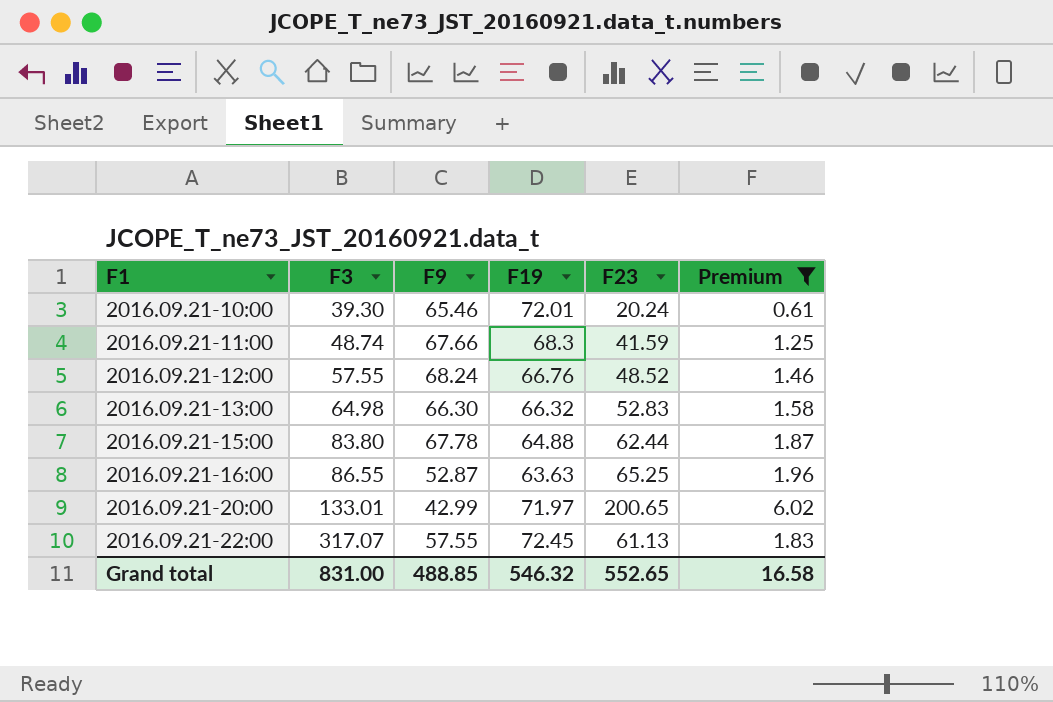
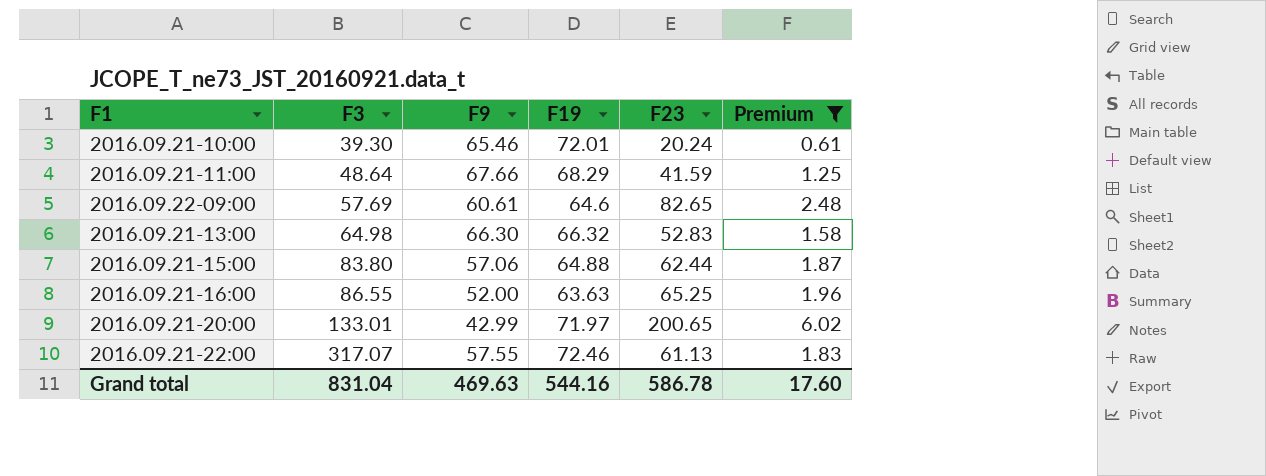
row 2016.09.21-12:00: 57.55 | 68.24 | 66.76 | 48.52 | 1.46 -> none
2016.09.21-11:00 | F3: 48.74 -> 48.64
2016.09.21-11:00 | F19: 68.3 -> 68.29
row 2016.09.22-09:00: none -> 57.69 | 60.61 | 64.6 | 82.65 | 2.48
2016.09.21-15:00 | F9: 67.78 -> 57.06
2016.09.21-16:00 | F9: 52.87 -> 52.00
2016.09.21-22:00 | F19: 72.45 -> 72.46
Grand total | F3: 831.00 -> 831.04
Grand total | F9: 488.85 -> 469.63
Grand total | F19: 546.32 -> 544.16
Grand total | F23: 552.65 -> 586.78
Grand total | Premium: 16.58 -> 17.60

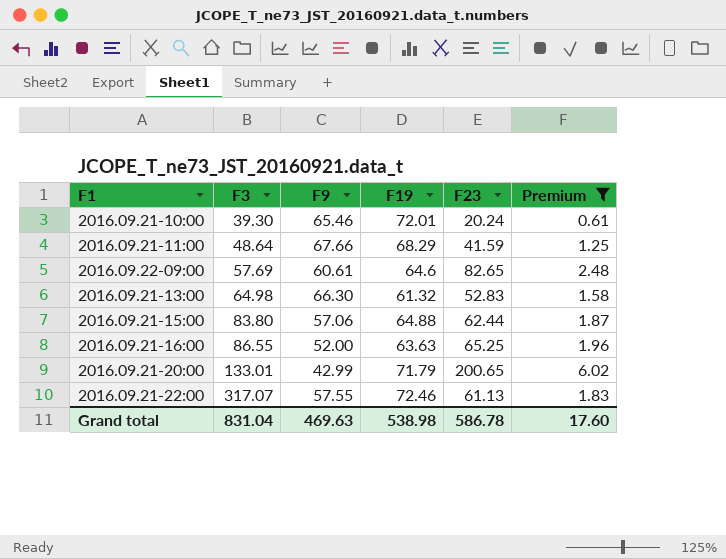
2016.09.21-13:00 | F19: 66.32 -> 61.32
2016.09.21-20:00 | F19: 71.97 -> 71.79
Grand total | F19: 544.16 -> 538.98

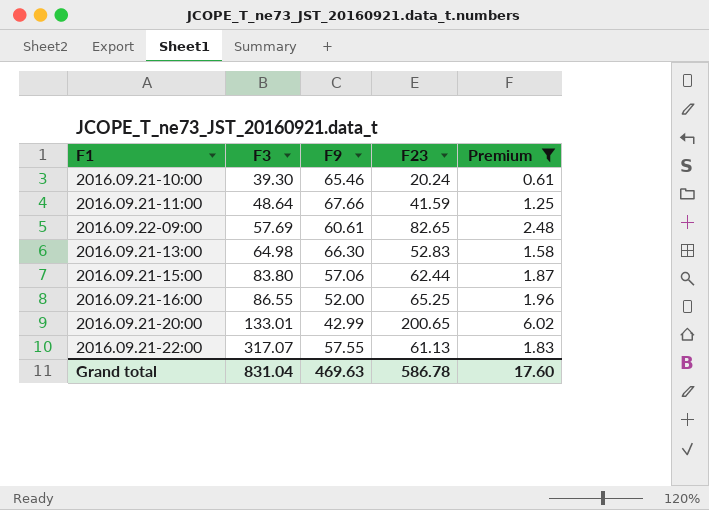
column F19 | position: 4 -> none

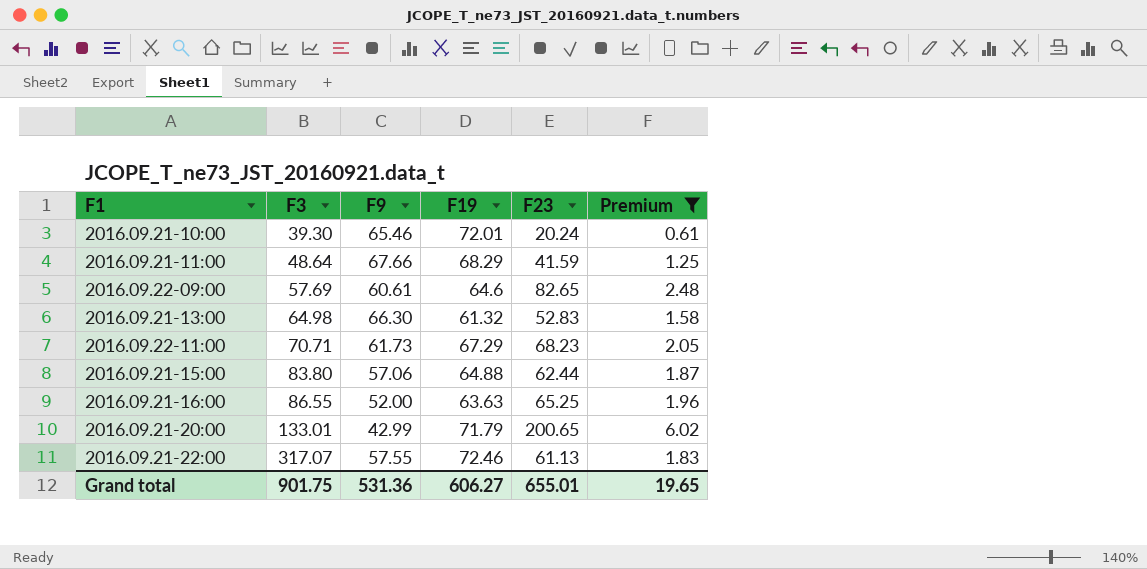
column F19 | position: none -> 4
row 2016.09.22-11:00: none -> 70.71 | 61.73 | 67.29 | 68.23 | 2.05
Grand total | F3: 831.04 -> 901.75
Grand total | F9: 469.63 -> 531.36
Grand total | F23: 586.78 -> 655.01
Grand total | Premium: 17.60 -> 19.65

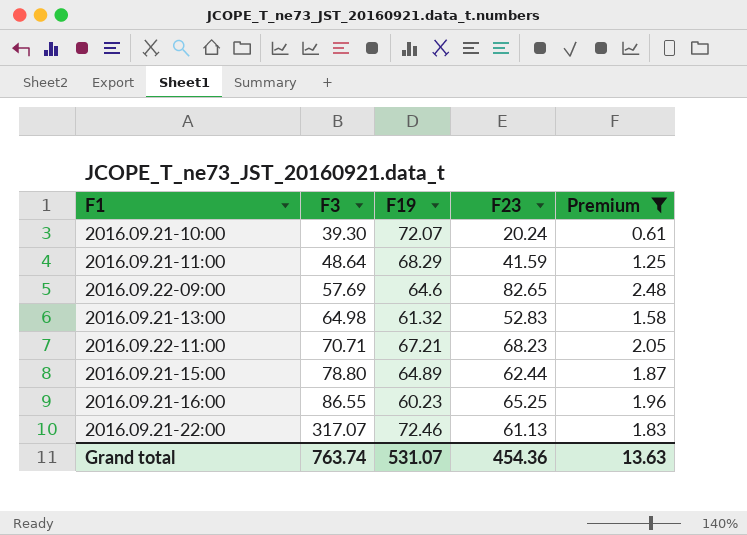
column F9 | position: 3 -> none
row 2016.09.21-20:00: 133.01 | 42.99 | 71.79 | 200.65 | 6.02 -> none
2016.09.21-10:00 | F19: 72.01 -> 72.07
2016.09.22-11:00 | F19: 67.29 -> 67.21
2016.09.21-15:00 | F3: 83.80 -> 78.80
2016.09.21-15:00 | F19: 64.88 -> 64.89
2016.09.21-16:00 | F19: 63.63 -> 60.23
Grand total | F3: 901.75 -> 763.74
Grand total | F19: 606.27 -> 531.07
Grand total | F23: 655.01 -> 454.36
Grand total | Premium: 19.65 -> 13.63

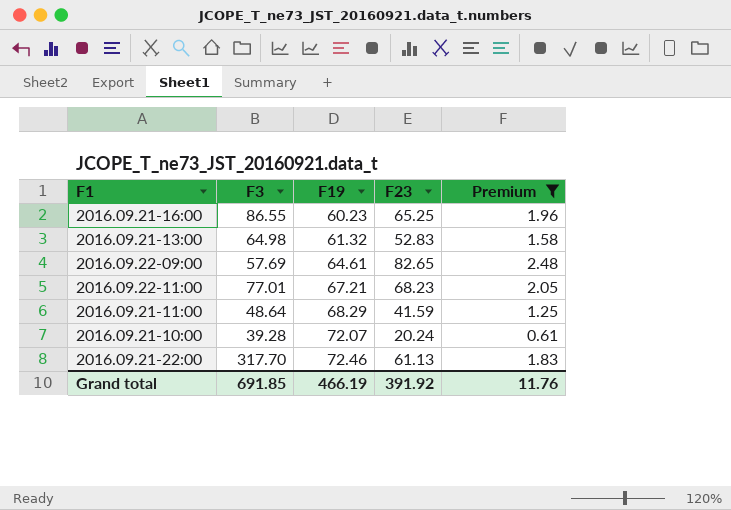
row order: F3 ascending -> F19 ascending
row 2016.09.21-15:00: 78.80 | 64.89 | 62.44 | 1.87 -> none
2016.09.22-09:00 | F19: 64.6 -> 64.61
2016.09.22-11:00 | F3: 70.71 -> 77.01
2016.09.21-10:00 | F3: 39.30 -> 39.28
2016.09.21-22:00 | F3: 317.07 -> 317.70
Grand total | F3: 763.74 -> 691.85
Grand total | F19: 531.07 -> 466.19
Grand total | F23: 454.36 -> 391.92
Grand total | Premium: 13.63 -> 11.76

